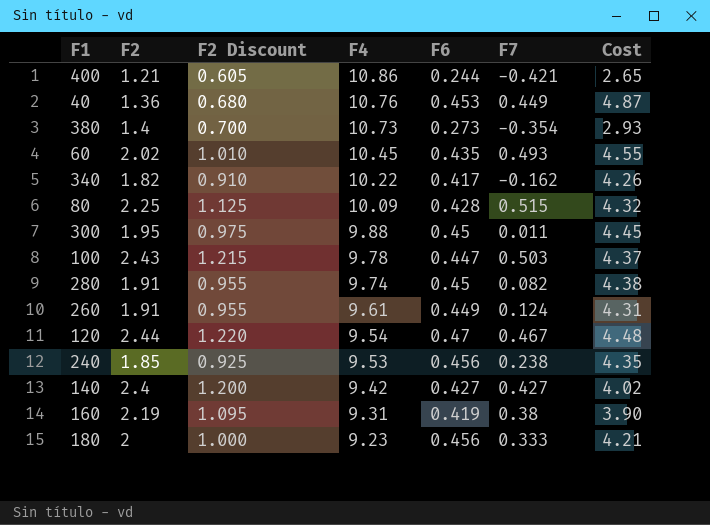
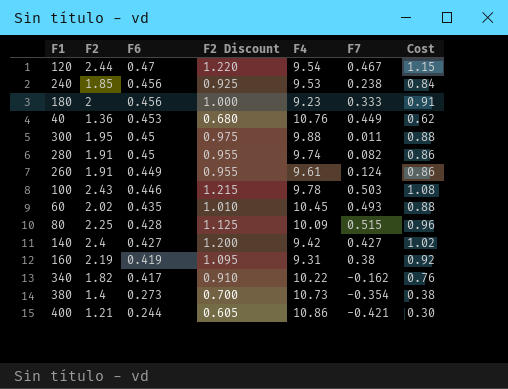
row order: F4 descending -> F6 descending
column F6 | position: 5 -> 3
column Cost | formula: [F4] * [F6] -> [F2] * [F6]
100 | F6: 0.447 -> 0.446

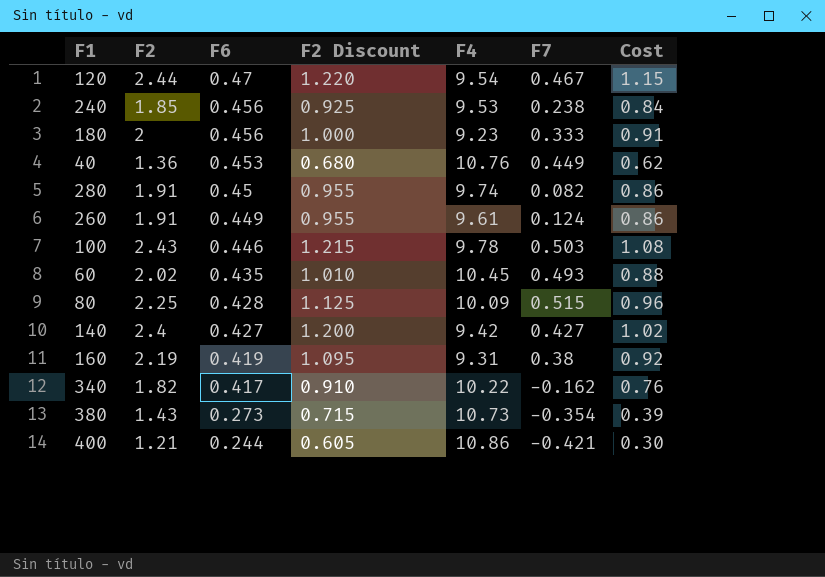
row 300: 1.95 | 0.45 | 0.975 | 9.88 | 0.011 | 0.88 -> none
380 | F2: 1.4 -> 1.43
380 | F2 Discount: 0.700 -> 0.715
380 | Cost: 0.38 -> 0.39

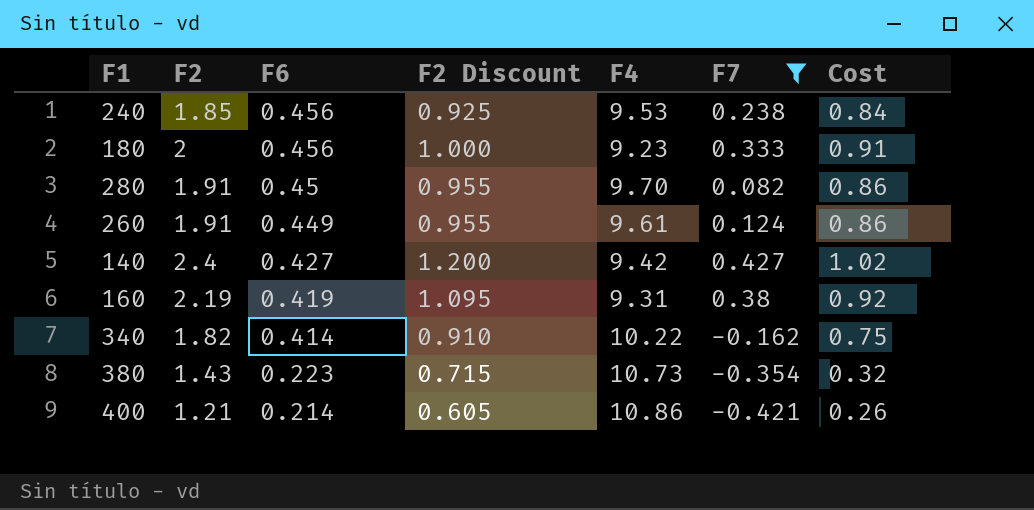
filter: none -> F7 <= 0.427
280 | F4: 9.74 -> 9.70
340 | F6: 0.417 -> 0.414
340 | Cost: 0.76 -> 0.75
380 | F6: 0.273 -> 0.223
380 | Cost: 0.39 -> 0.32
400 | F6: 0.244 -> 0.214
400 | Cost: 0.30 -> 0.26

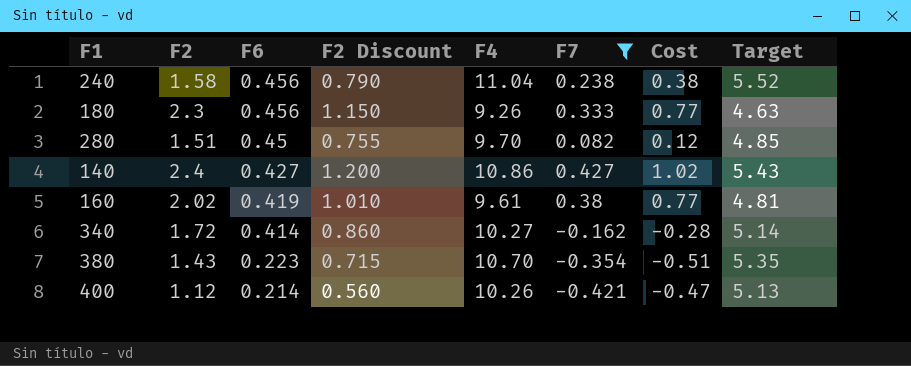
column Cost | formula: [F2] * [F6] -> [F2] * [F7]
column Target | formula: none -> [F4] * 0.5
row 260: 1.91 | 0.449 | 0.955 | 9.61 | 0.124 | 0.86 -> none
240 | F2: 1.85 -> 1.58
240 | F2 Discount: 0.925 -> 0.790
240 | F4: 9.53 -> 11.04
180 | F2: 2 -> 2.3
180 | F2 Discount: 1.000 -> 1.150
180 | F4: 9.23 -> 9.26
280 | F2: 1.91 -> 1.51
280 | F2 Discount: 0.955 -> 0.755
140 | F4: 9.42 -> 10.86
160 | F2: 2.19 -> 2.02
160 | F2 Discount: 1.095 -> 1.010
160 | F4: 9.31 -> 9.61
340 | F2: 1.82 -> 1.72
340 | F2 Discount: 0.910 -> 0.860
340 | F4: 10.22 -> 10.27
380 | F4: 10.73 -> 10.70
400 | F2: 1.21 -> 1.12
400 | F2 Discount: 0.605 -> 0.560
400 | F4: 10.86 -> 10.26

